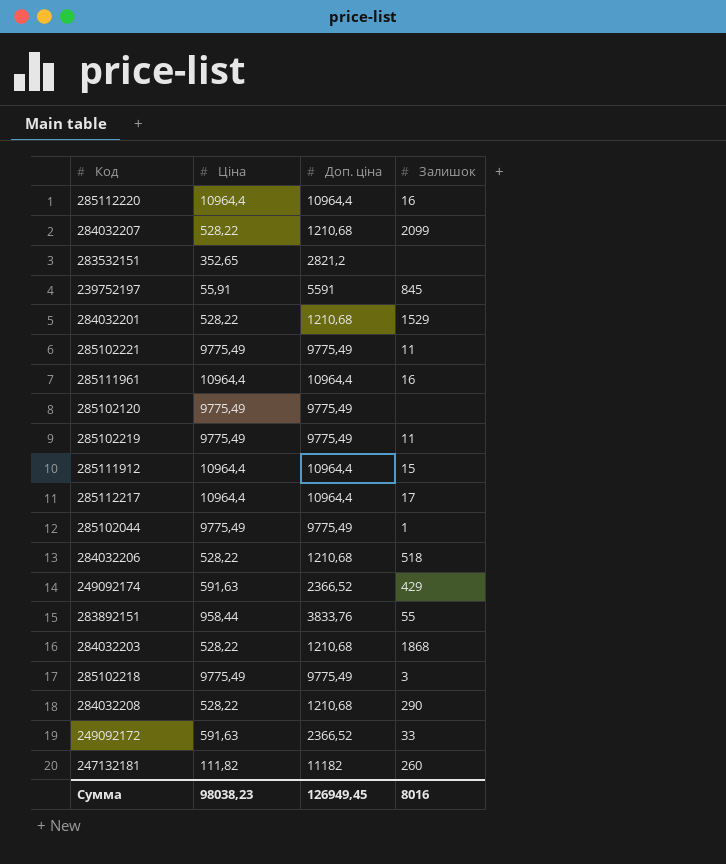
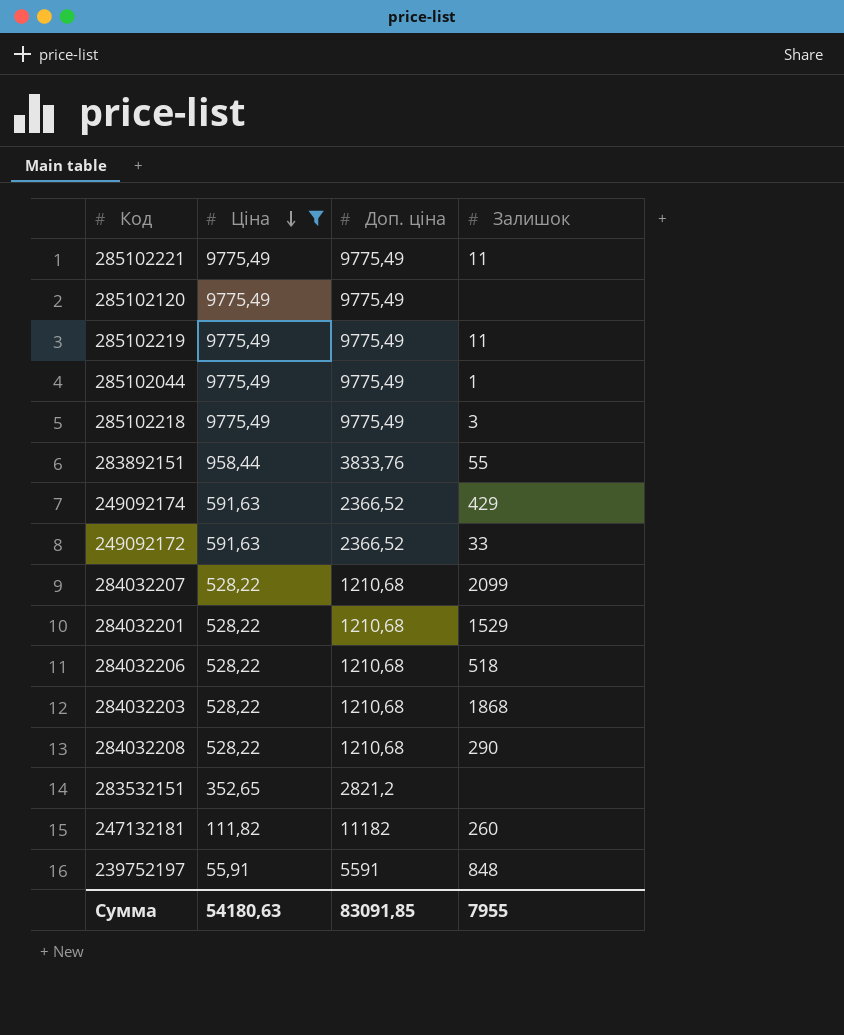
filter: none -> Ціна != 10964,4
row order: none -> Ціна descending
239752197 | Залишок: 845 -> 848
Сумма | Ціна: 98038,23 -> 54180,63
Сумма | Доп. ціна: 126949,45 -> 83091,85
Сумма | Залишок: 8016 -> 7955

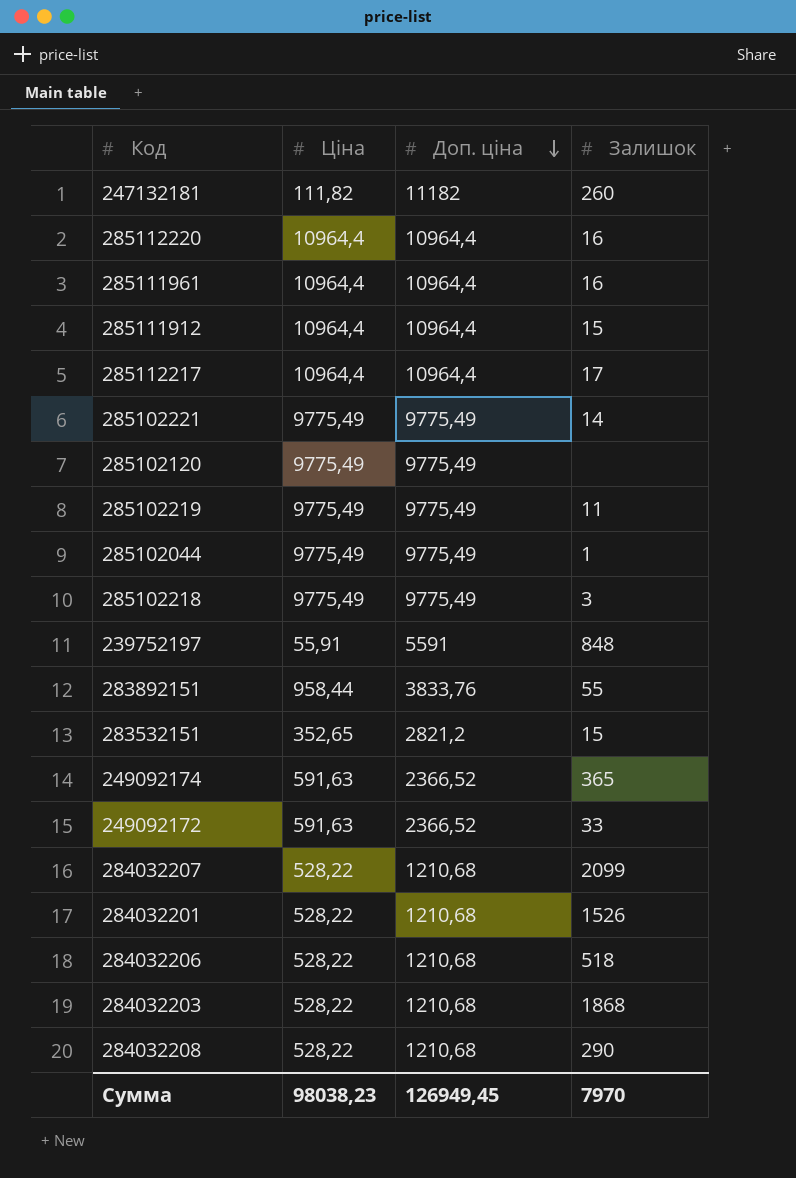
filter: Ціна != 10964,4 -> none
row order: Ціна descending -> Доп. ціна descending
285102221 | Залишок: 11 -> 14
283532151 | Залишок: none -> 15
249092174 | Залишок: 429 -> 365
284032201 | Залишок: 1529 -> 1526
Сумма | Ціна: 54180,63 -> 98038,23
Сумма | Доп. ціна: 83091,85 -> 126949,45
Сумма | Залишок: 7955 -> 7970

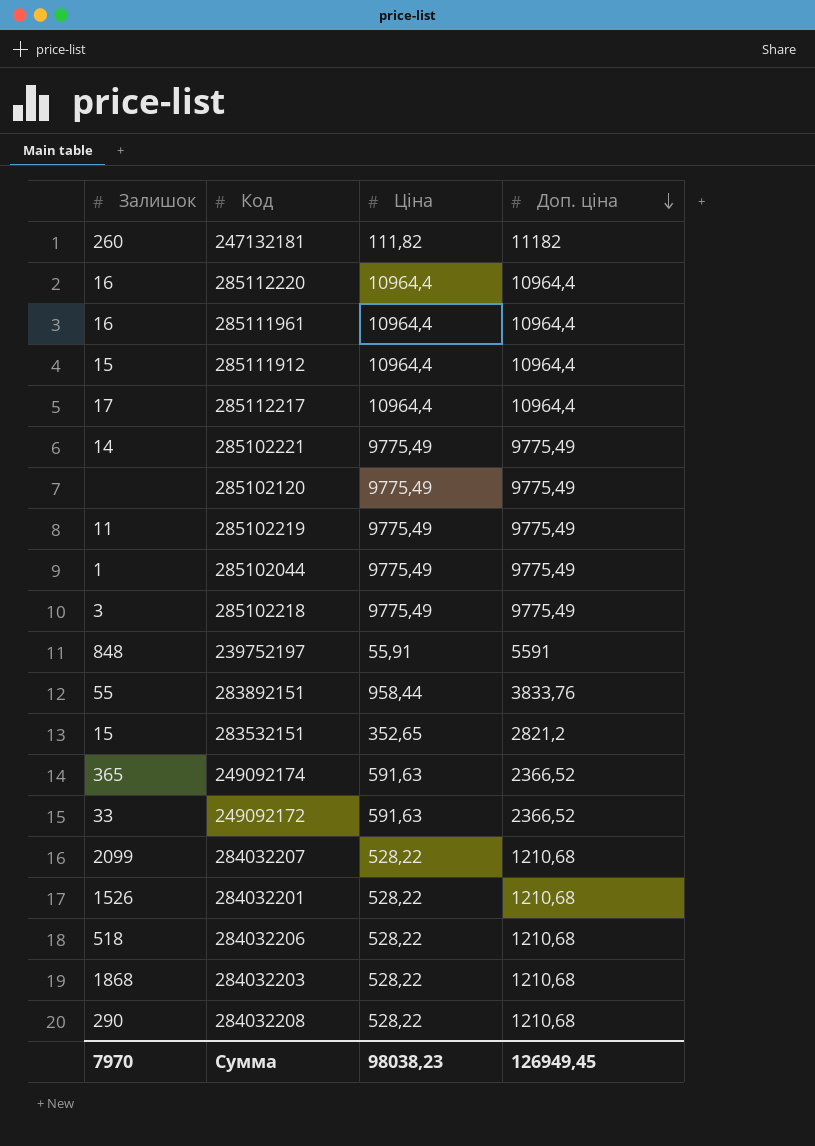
column Залишок | position: 4 -> 1

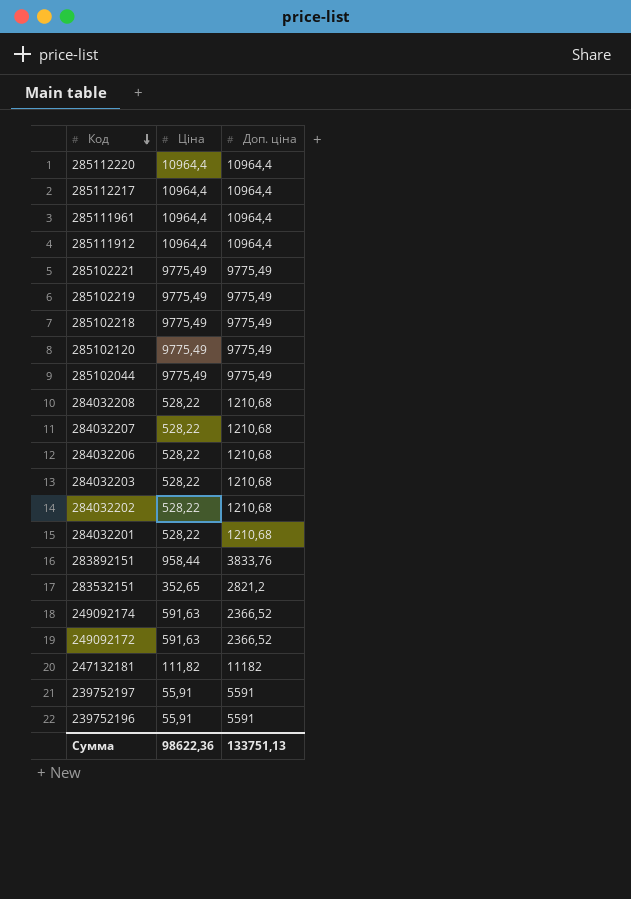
row order: Доп. ціна descending -> Код descending
column Залишок | position: 1 -> none
row 284032202: none -> 528,22 | 1210,68
row 239752196: none -> 55,91 | 5591
Сумма | Ціна: 98038,23 -> 98622,36
Сумма | Доп. ціна: 126949,45 -> 133751,13

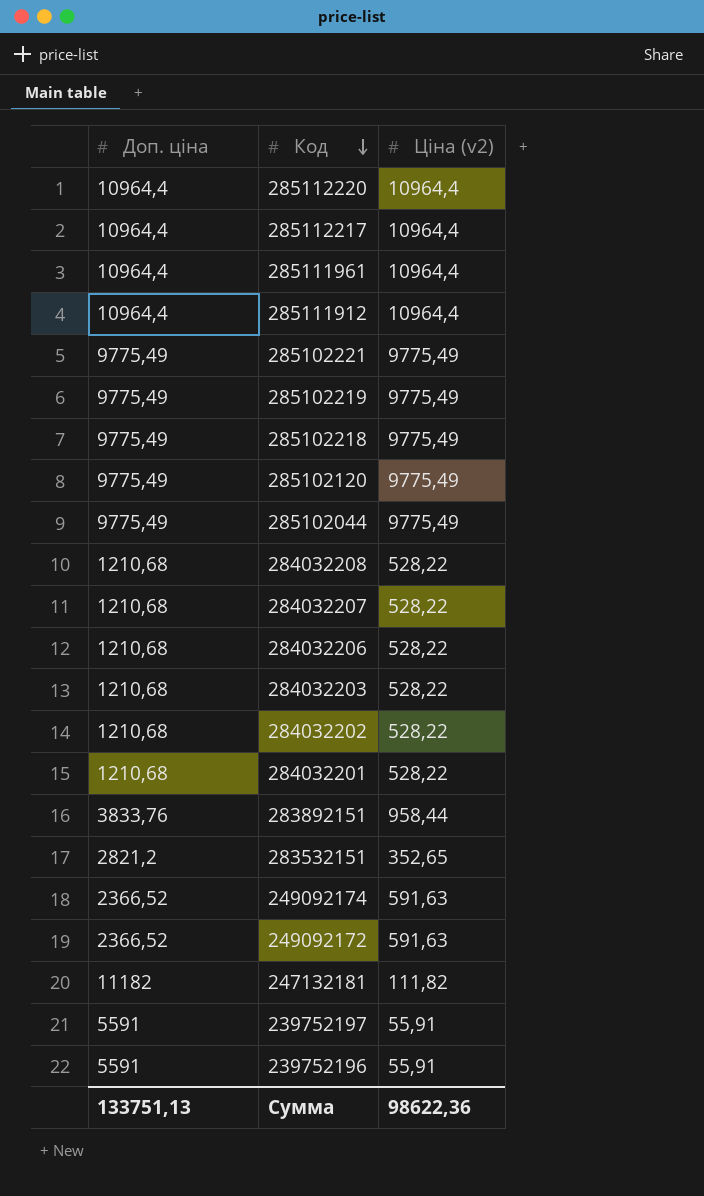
column Доп. ціна | position: 3 -> 1
column name: Ціна -> Ціна (v2)

